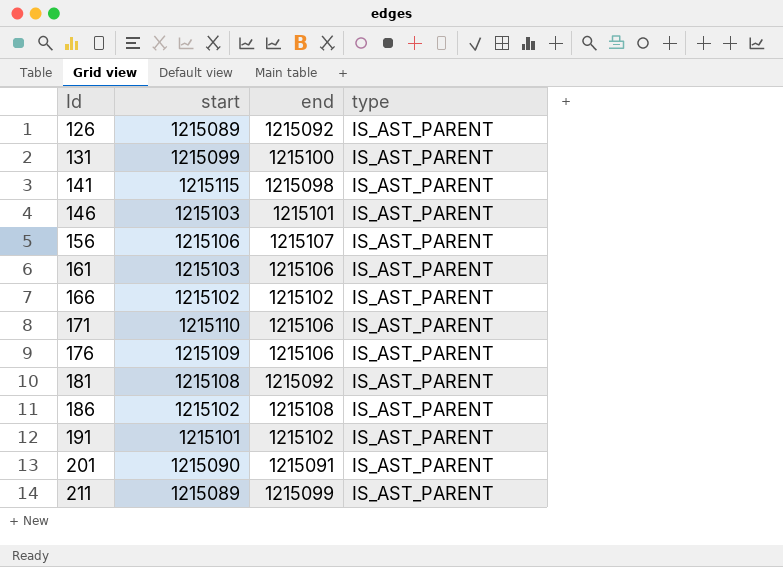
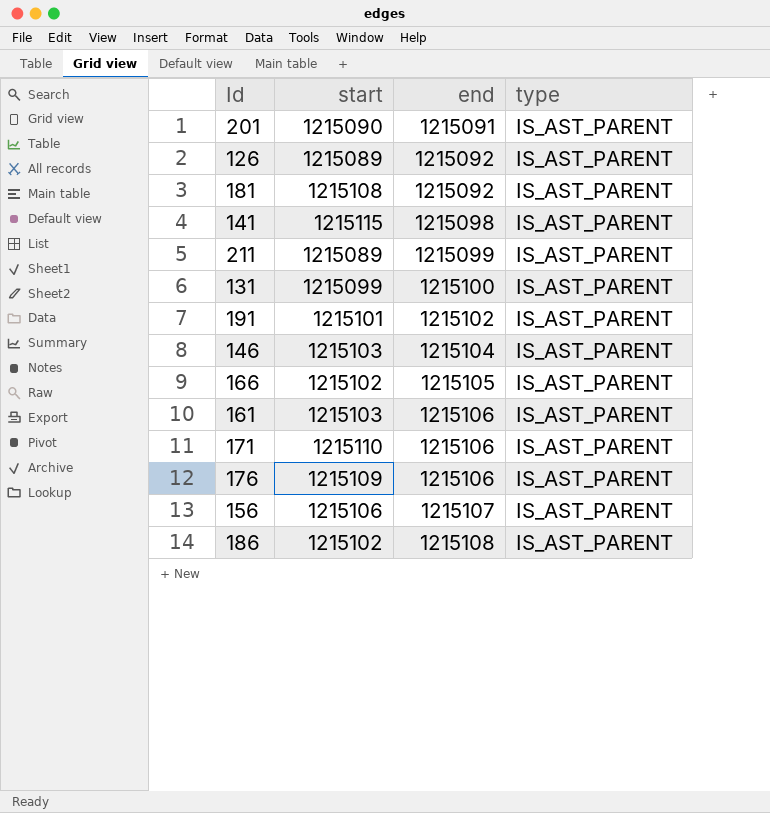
row order: Id ascending -> end ascending
146 | end: 1215101 -> 1215104
166 | end: 1215102 -> 1215105

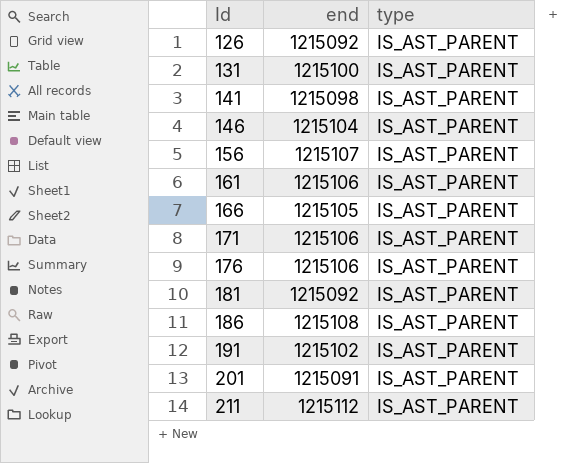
row order: end ascending -> Id ascending
column start | position: 2 -> none
211 | end: 1215099 -> 1215112

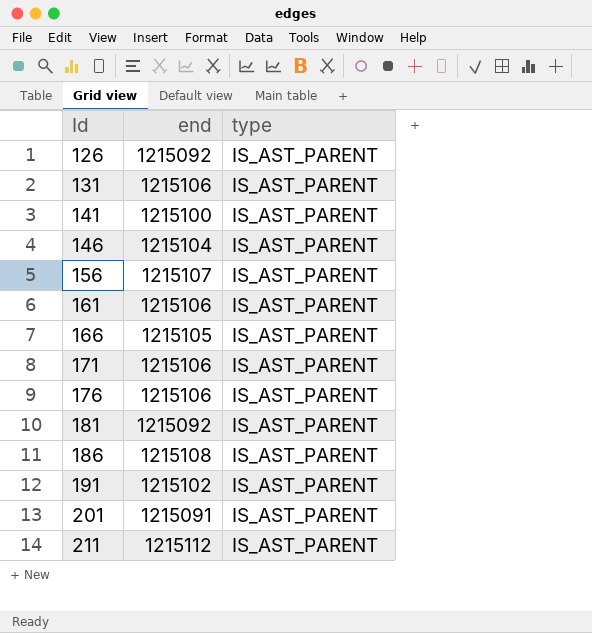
131 | end: 1215100 -> 1215106
141 | end: 1215098 -> 1215100

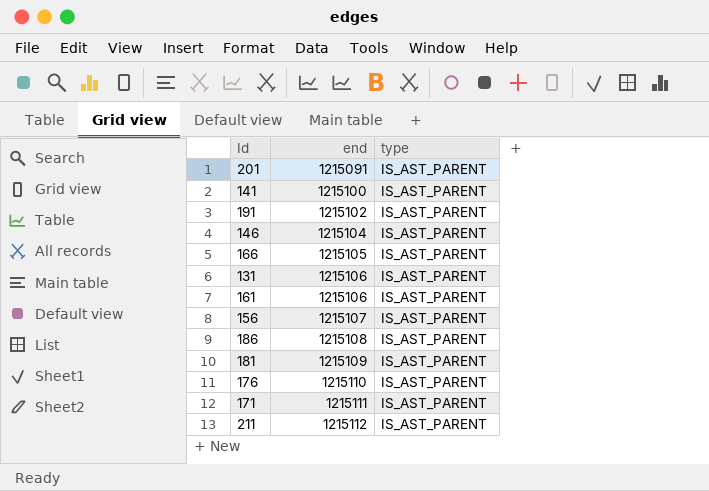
row order: Id ascending -> end ascending
row 126: 1215092 | IS_AST_PARENT -> none
181 | end: 1215092 -> 1215109
176 | end: 1215106 -> 1215110
171 | end: 1215106 -> 1215111

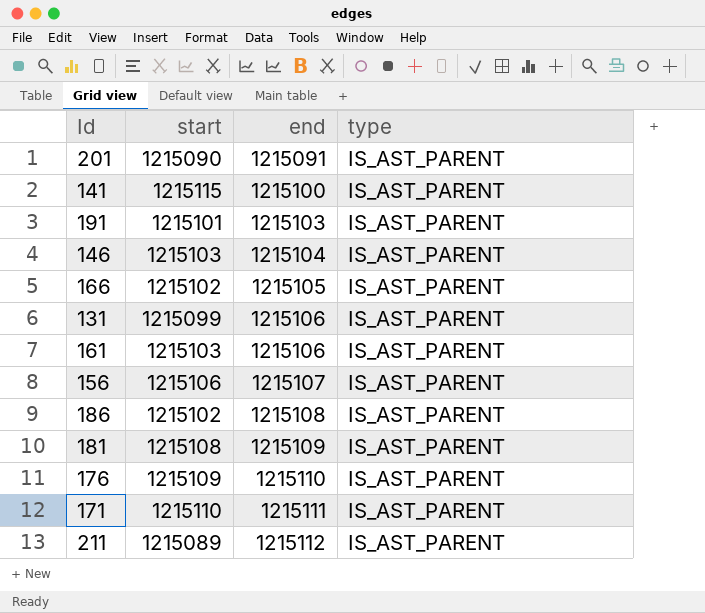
column start | position: none -> 2
191 | end: 1215102 -> 1215103

